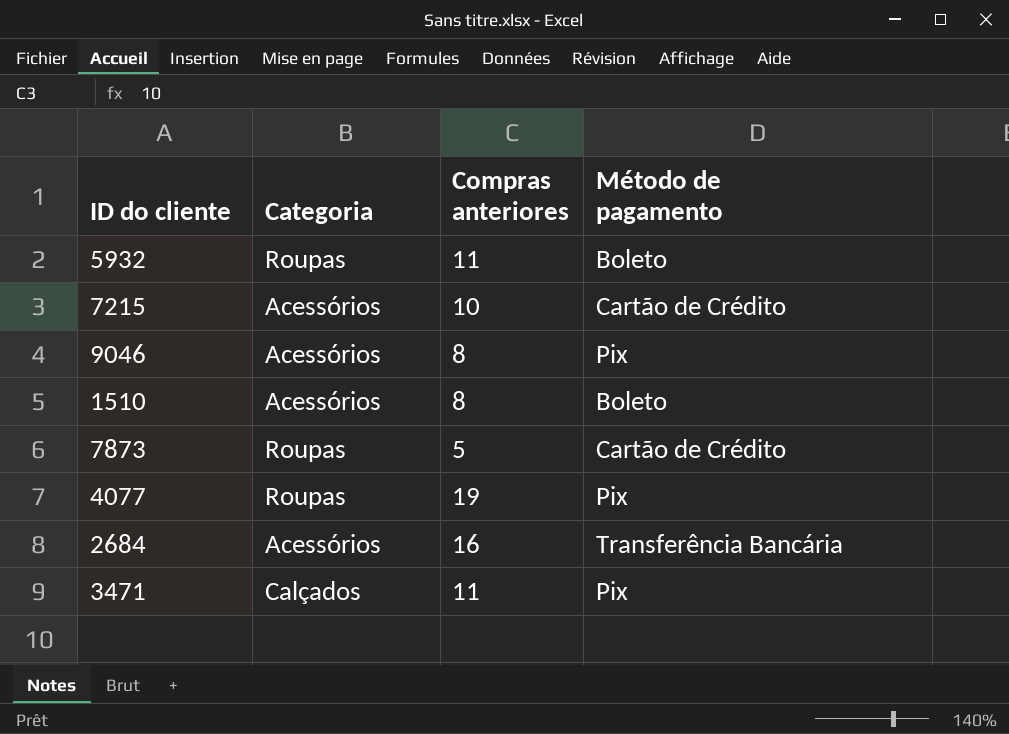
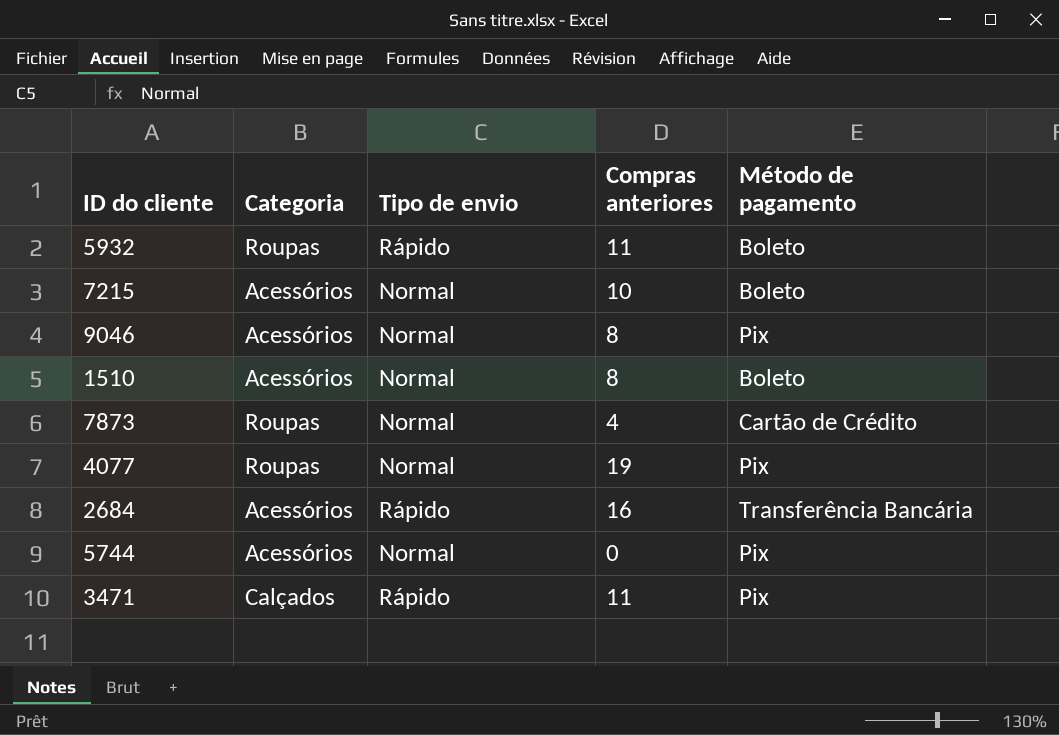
column Tipo de envio | position: none -> 3
7215 | Método de pagamento: Cartão de Crédito -> Boleto
7873 | Compras anteriores: 5 -> 4
row 5744: none -> Acessórios | Normal | 0 | Pix

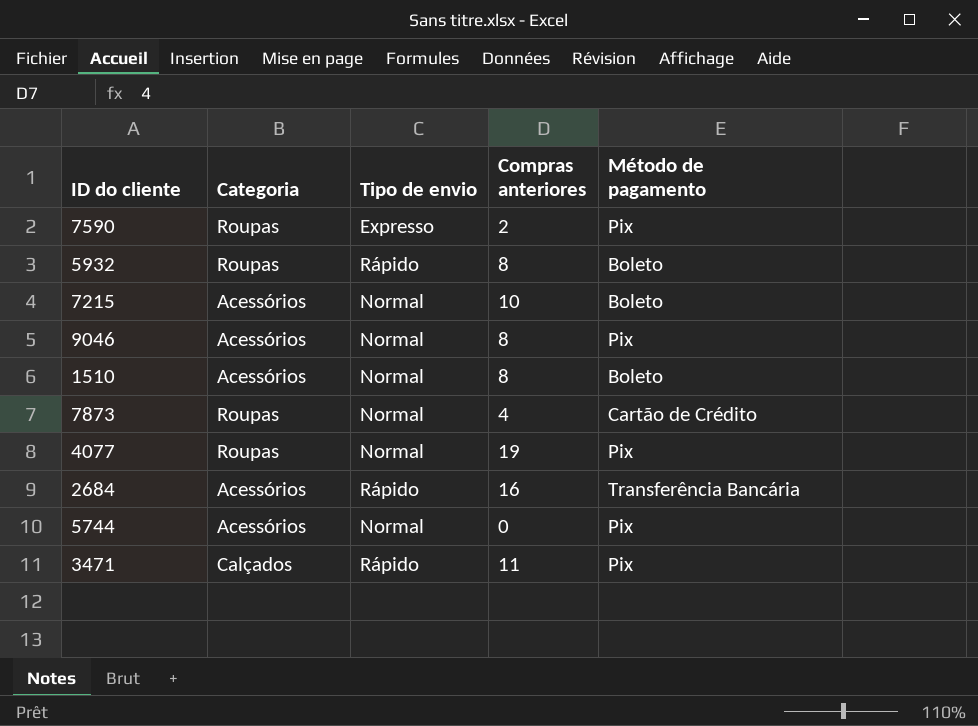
row 7590: none -> Roupas | Expresso | 2 | Pix
5932 | Compras anteriores: 11 -> 8

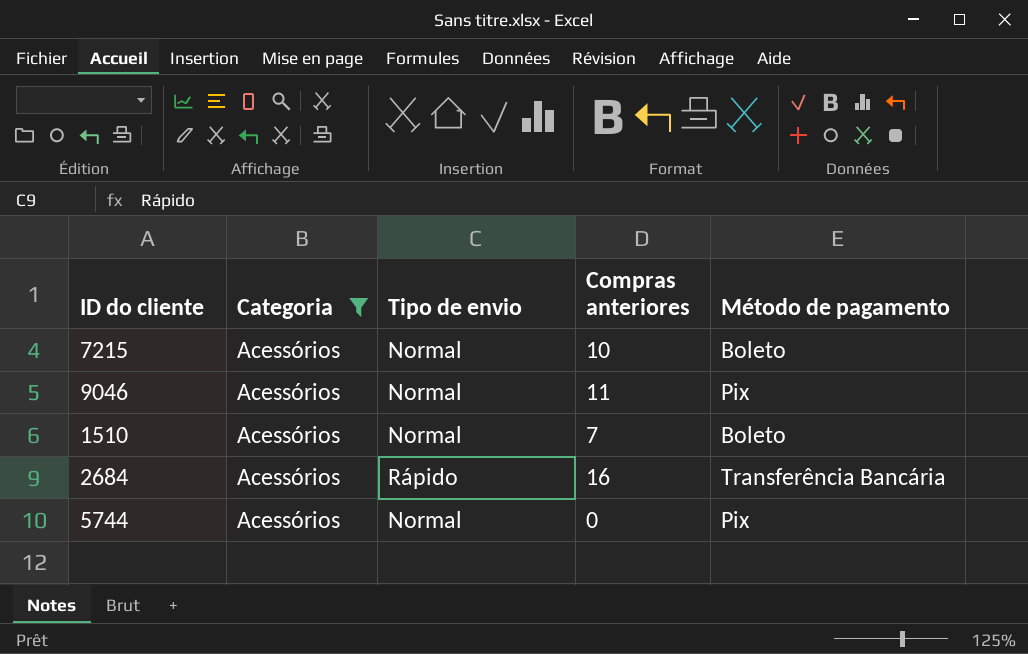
filter: none -> Categoria = Acessórios
9046 | Compras anteriores: 8 -> 11
1510 | Compras anteriores: 8 -> 7

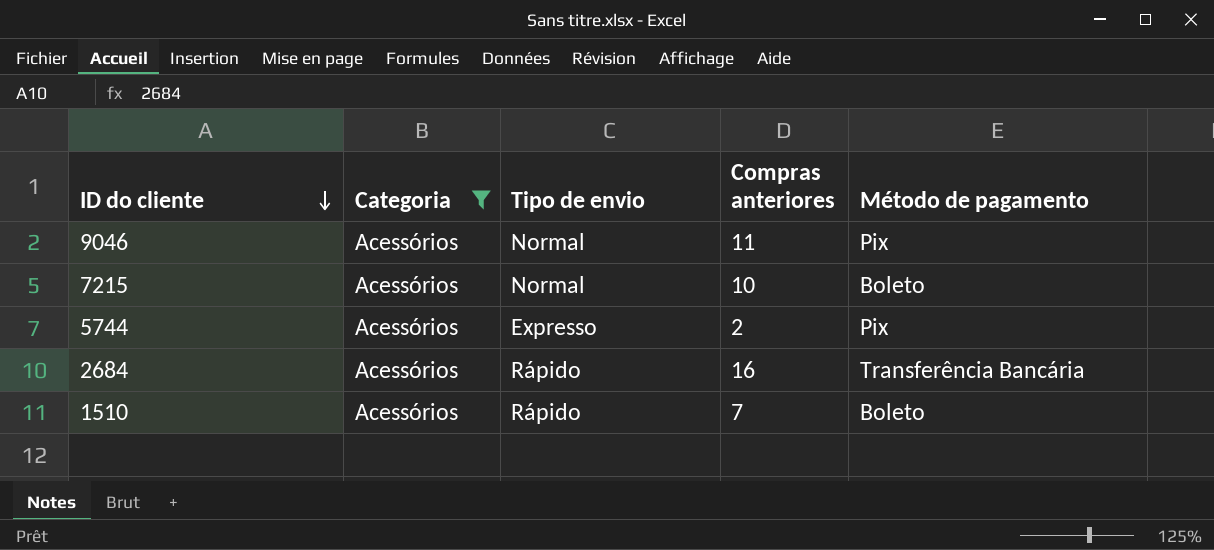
row order: none -> ID do cliente descending
5744 | Tipo de envio: Normal -> Expresso
5744 | Compras anteriores: 0 -> 2
1510 | Tipo de envio: Normal -> Rápido

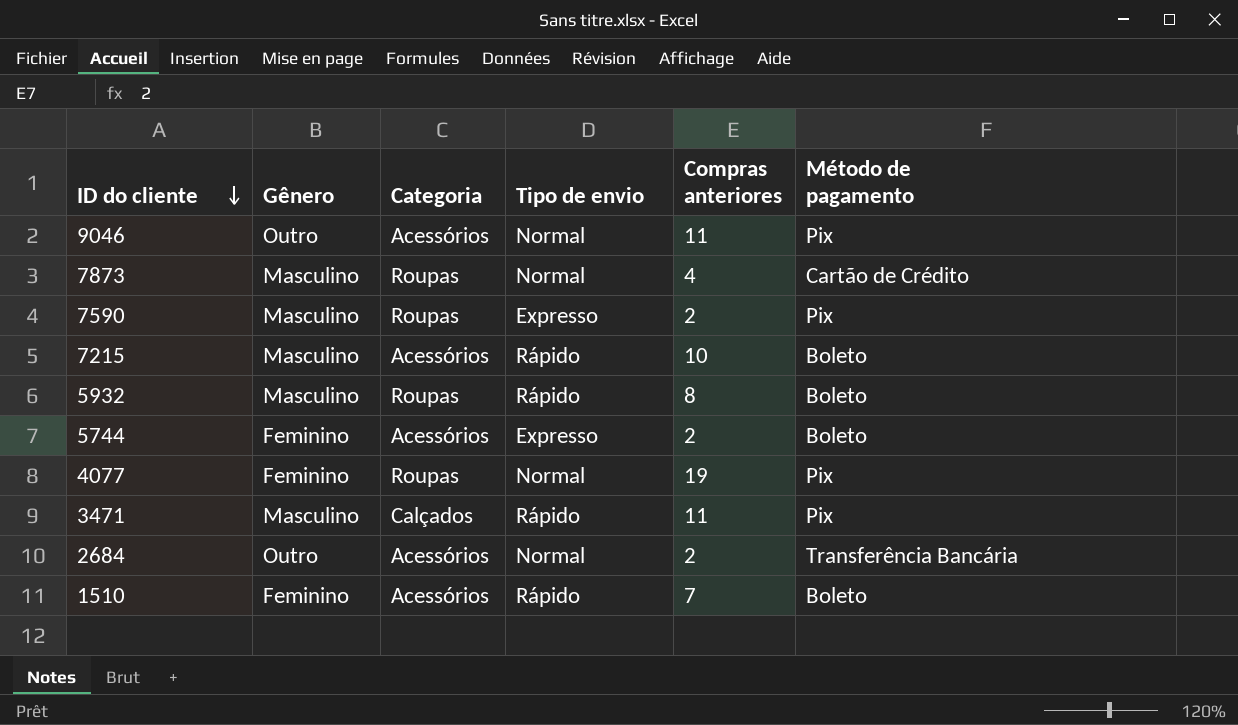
filter: Categoria = Acessórios -> none
column Gênero | position: none -> 2
7215 | Tipo de envio: Normal -> Rápido
5744 | Método de pagamento: Pix -> Boleto
2684 | Tipo de envio: Rápido -> Normal
2684 | Compras anteriores: 16 -> 2

